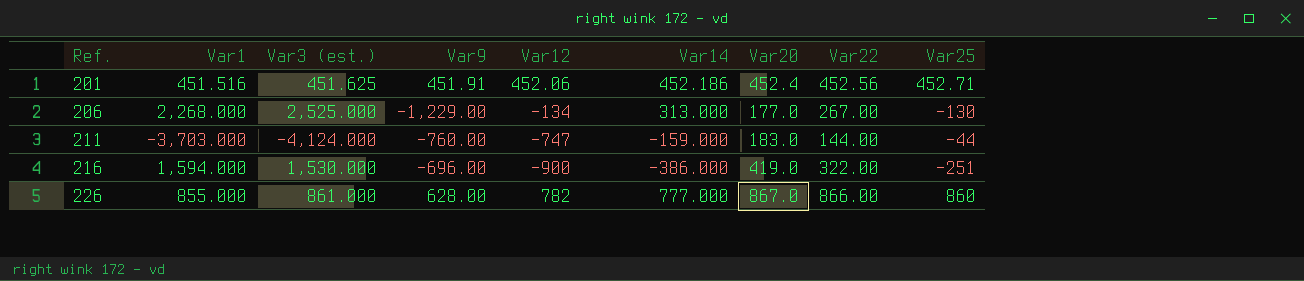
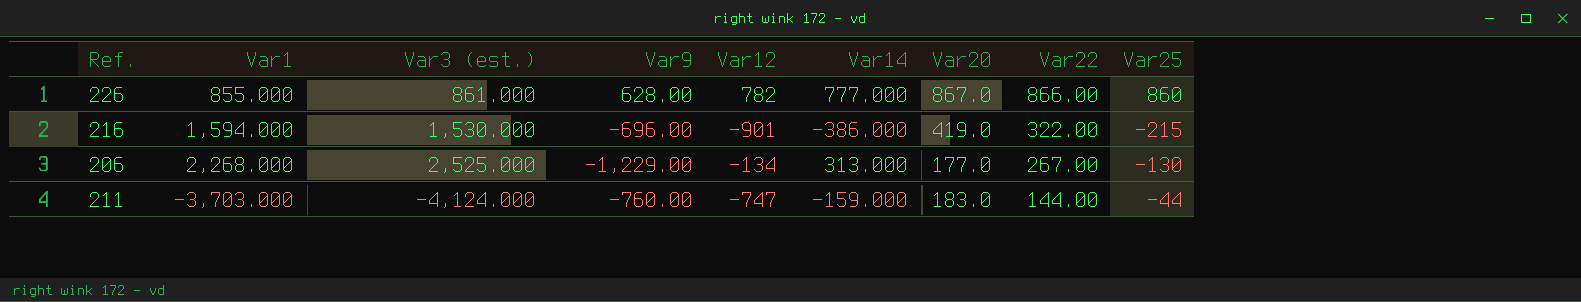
row order: Ref. ascending -> Var22 descending
row 201: 451.516 | 451.625 | 451.91 | 452.06 | 452.186 | 452.4 | 452.56 | 452.71 -> none
216 | Var12: -900 -> -901
216 | Var25: -251 -> -215

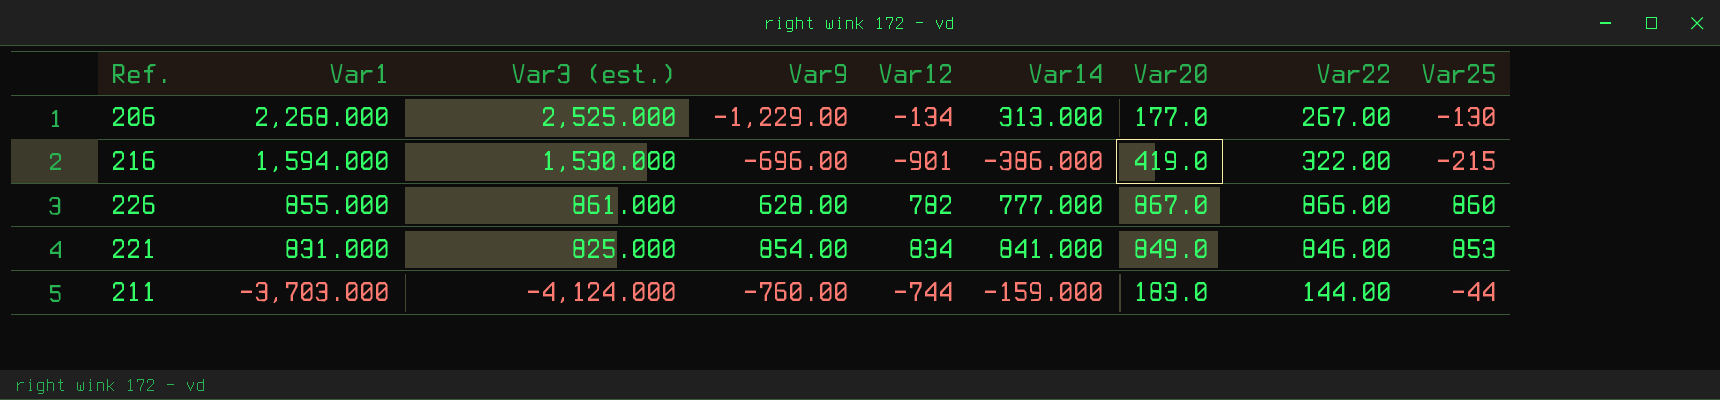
row order: Var22 descending -> Var1 descending
row 221: none -> 831.000 | 825.000 | 854.00 | 834 | 841.000 | 849.0 | 846.00 | 853
211 | Var12: -747 -> -744

